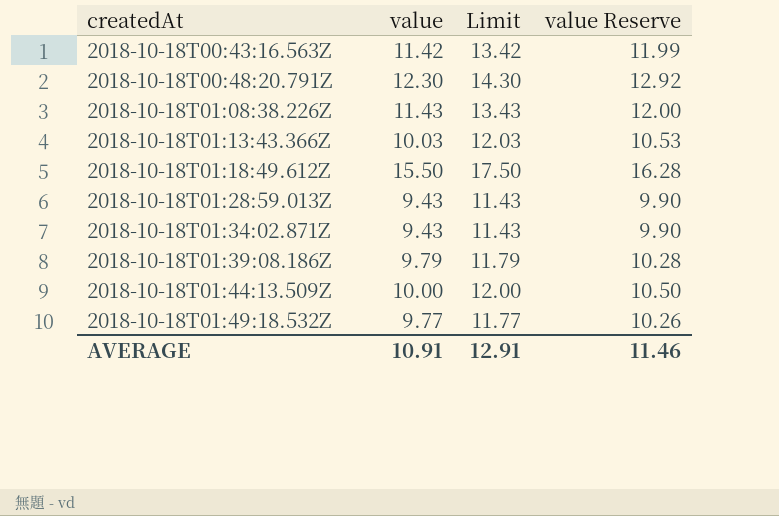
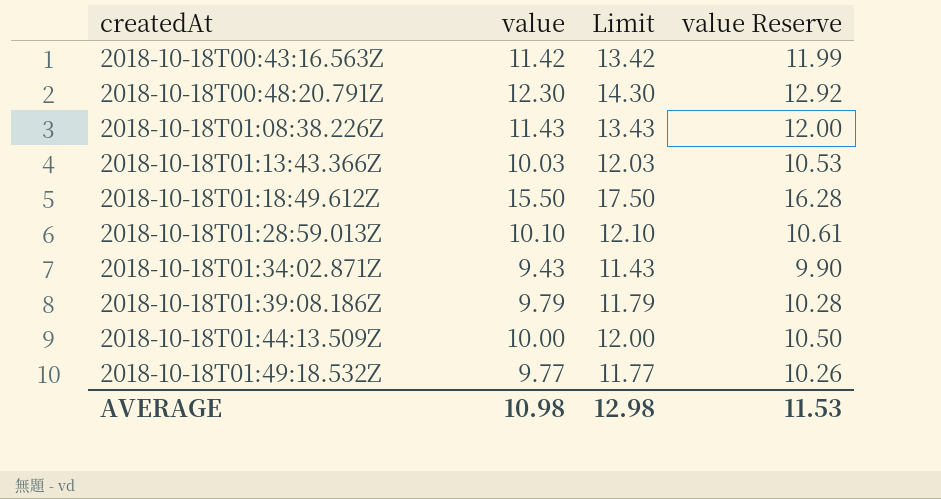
2018-10-18T01:28:59.013Z | value: 9.43 -> 10.10
2018-10-18T01:28:59.013Z | Limit: 11.43 -> 12.10
2018-10-18T01:28:59.013Z | value Reserve: 9.90 -> 10.61
AVERAGE | value: 10.91 -> 10.98
AVERAGE | Limit: 12.91 -> 12.98
AVERAGE | value Reserve: 11.46 -> 11.53

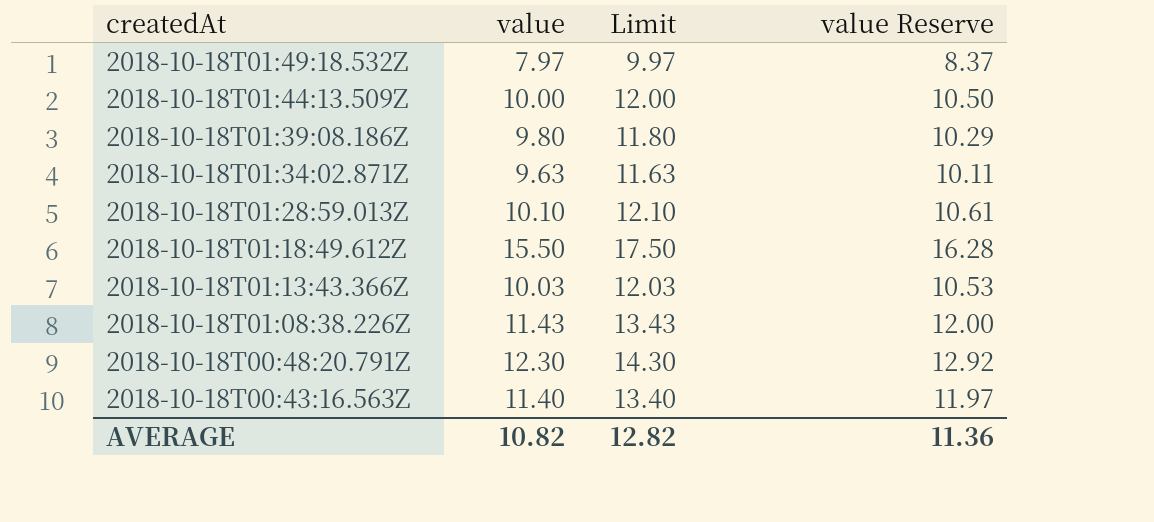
row order: createdAt ascending -> createdAt descending
2018-10-18T01:49:18.532Z | value: 9.77 -> 7.97
2018-10-18T01:49:18.532Z | Limit: 11.77 -> 9.97
2018-10-18T01:49:18.532Z | value Reserve: 10.26 -> 8.37
2018-10-18T01:39:08.186Z | value: 9.79 -> 9.80
2018-10-18T01:39:08.186Z | Limit: 11.79 -> 11.80
2018-10-18T01:39:08.186Z | value Reserve: 10.28 -> 10.29
2018-10-18T01:34:02.871Z | value: 9.43 -> 9.63
2018-10-18T01:34:02.871Z | Limit: 11.43 -> 11.63
2018-10-18T01:34:02.871Z | value Reserve: 9.90 -> 10.11
2018-10-18T00:43:16.563Z | value: 11.42 -> 11.40
2018-10-18T00:43:16.563Z | Limit: 13.42 -> 13.40
2018-10-18T00:43:16.563Z | value Reserve: 11.99 -> 11.97
AVERAGE | value: 10.98 -> 10.82
AVERAGE | Limit: 12.98 -> 12.82
AVERAGE | value Reserve: 11.53 -> 11.36

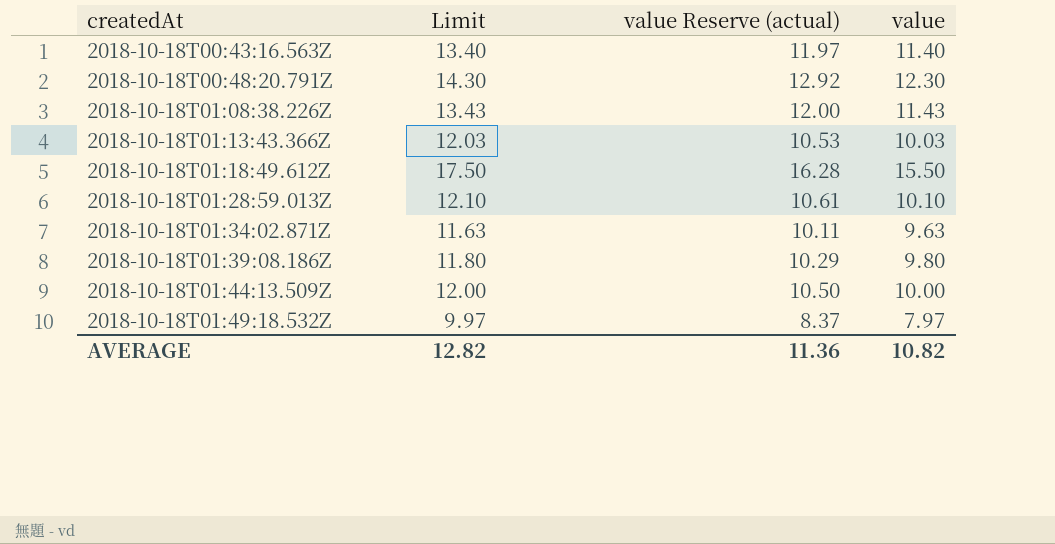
row order: createdAt descending -> createdAt ascending
column name: value Reserve -> value Reserve (actual)
column value | position: 2 -> 4

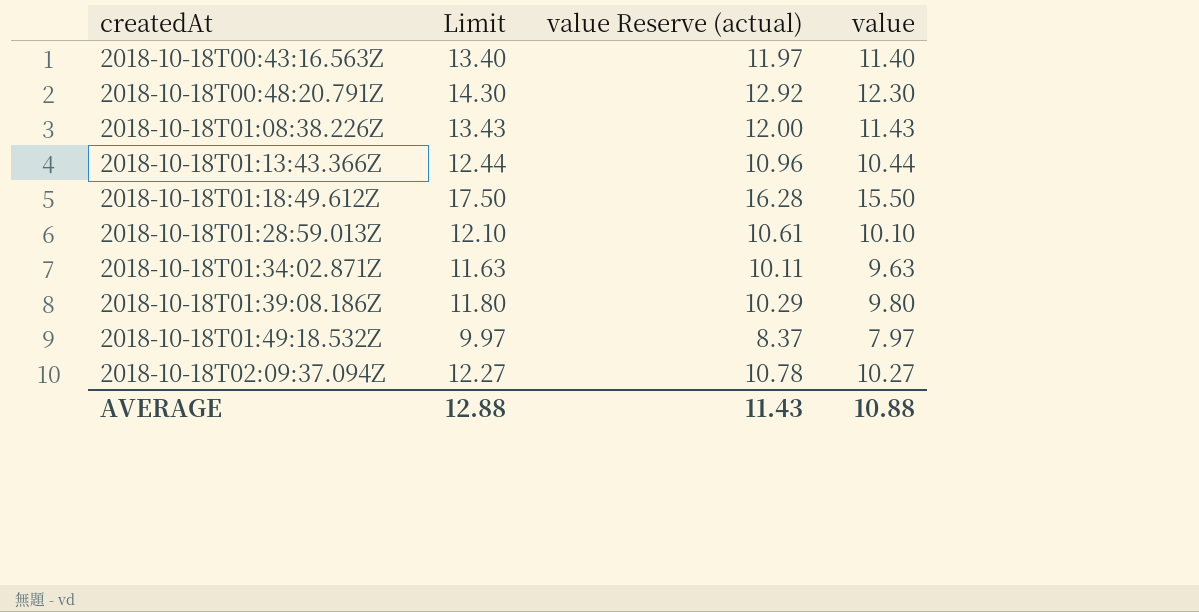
row 2018-10-18T01:44:13.509Z: 12.00 | 10.50 | 10.00 -> none
2018-10-18T01:13:43.366Z | Limit: 12.03 -> 12.44
2018-10-18T01:13:43.366Z | value Reserve (actual): 10.53 -> 10.96
2018-10-18T01:13:43.366Z | value: 10.03 -> 10.44
row 2018-10-18T02:09:37.094Z: none -> 12.27 | 10.78 | 10.27
AVERAGE | Limit: 12.82 -> 12.88
AVERAGE | value Reserve (actual): 11.36 -> 11.43
AVERAGE | value: 10.82 -> 10.88

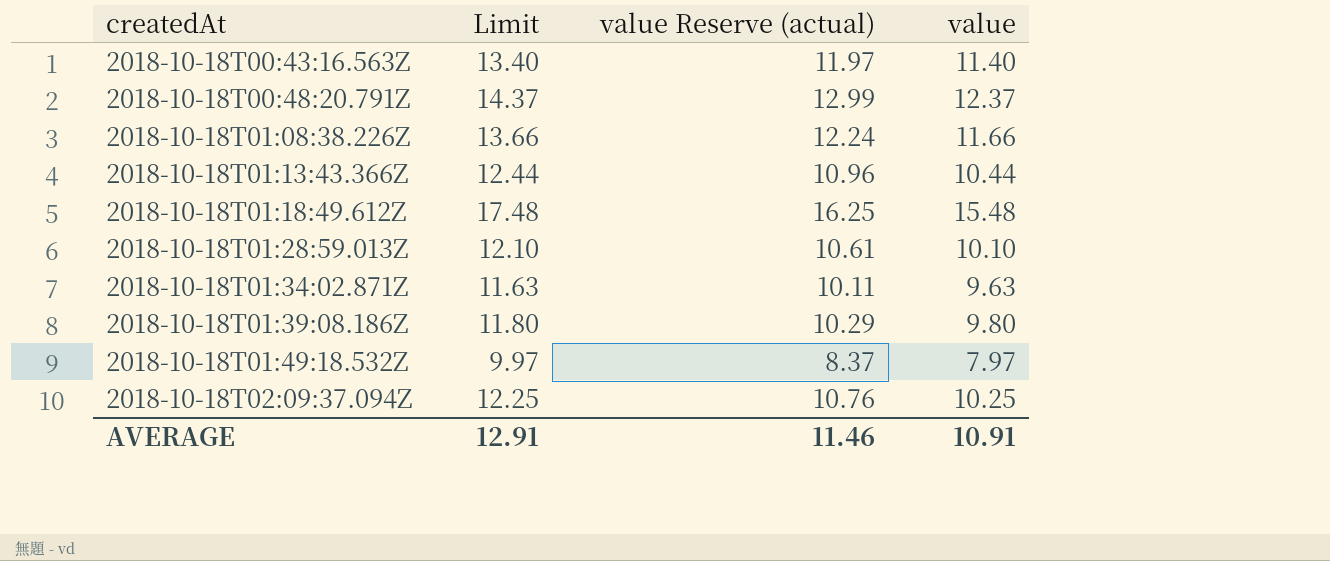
2018-10-18T00:48:20.791Z | Limit: 14.30 -> 14.37
2018-10-18T00:48:20.791Z | value Reserve (actual): 12.92 -> 12.99
2018-10-18T00:48:20.791Z | value: 12.30 -> 12.37
2018-10-18T01:08:38.226Z | Limit: 13.43 -> 13.66
2018-10-18T01:08:38.226Z | value Reserve (actual): 12.00 -> 12.24
2018-10-18T01:08:38.226Z | value: 11.43 -> 11.66
2018-10-18T01:18:49.612Z | Limit: 17.50 -> 17.48
2018-10-18T01:18:49.612Z | value Reserve (actual): 16.28 -> 16.25
2018-10-18T01:18:49.612Z | value: 15.50 -> 15.48
2018-10-18T02:09:37.094Z | Limit: 12.27 -> 12.25
2018-10-18T02:09:37.094Z | value Reserve (actual): 10.78 -> 10.76
2018-10-18T02:09:37.094Z | value: 10.27 -> 10.25
AVERAGE | Limit: 12.88 -> 12.91
AVERAGE | value Reserve (actual): 11.43 -> 11.46
AVERAGE | value: 10.88 -> 10.91

